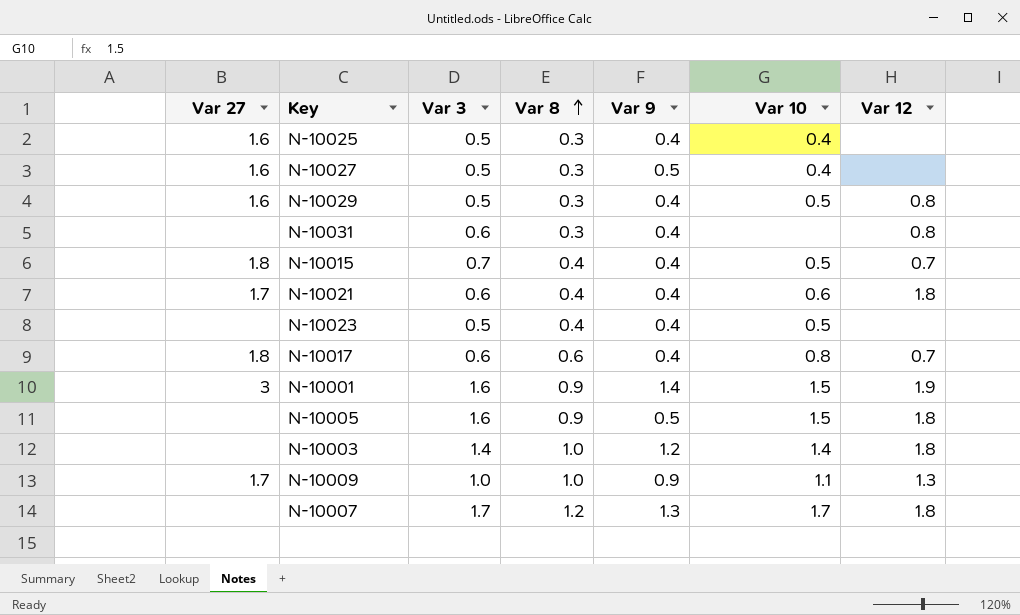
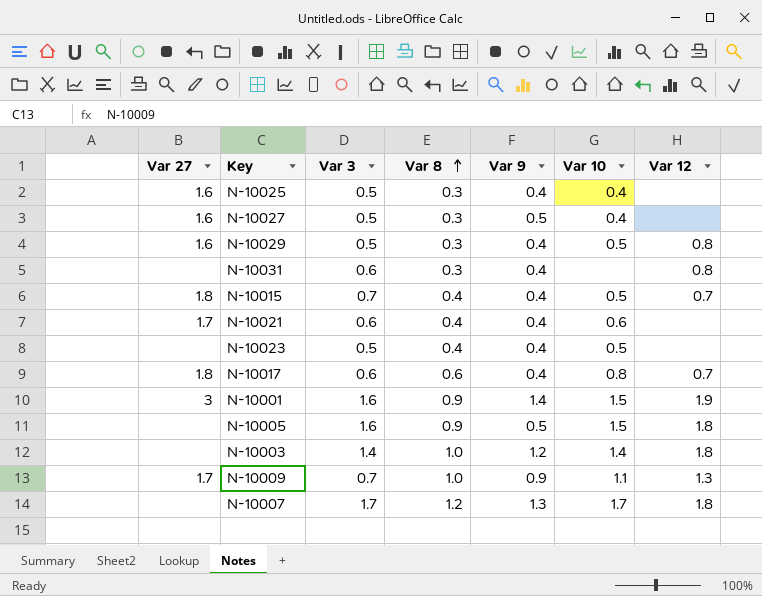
N-10021 | Var 12: 1.8 -> none
N-10009 | Var 3: 1.0 -> 0.7

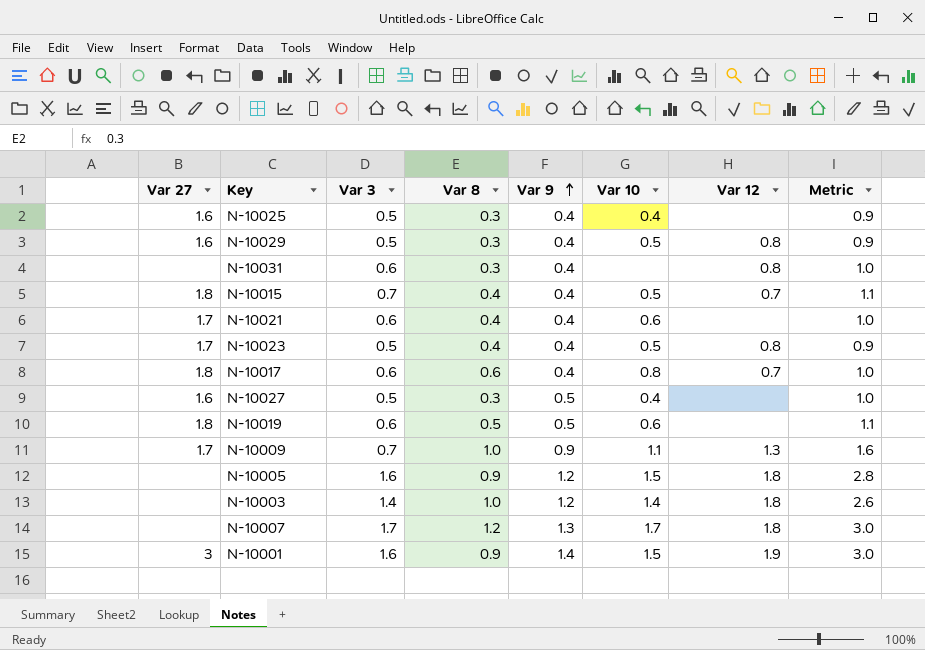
row order: Var 8 ascending -> Var 9 ascending
column Metric | formula: none -> [Var 3] + [Var 9]
N-10023 | Var 27: none -> 1.7
N-10023 | Var 12: none -> 0.8
row N-10019: none -> 1.8 | 0.6 | 0.5 | 0.5 | 0.6 | none | 1.1
N-10005 | Var 9: 0.5 -> 1.2

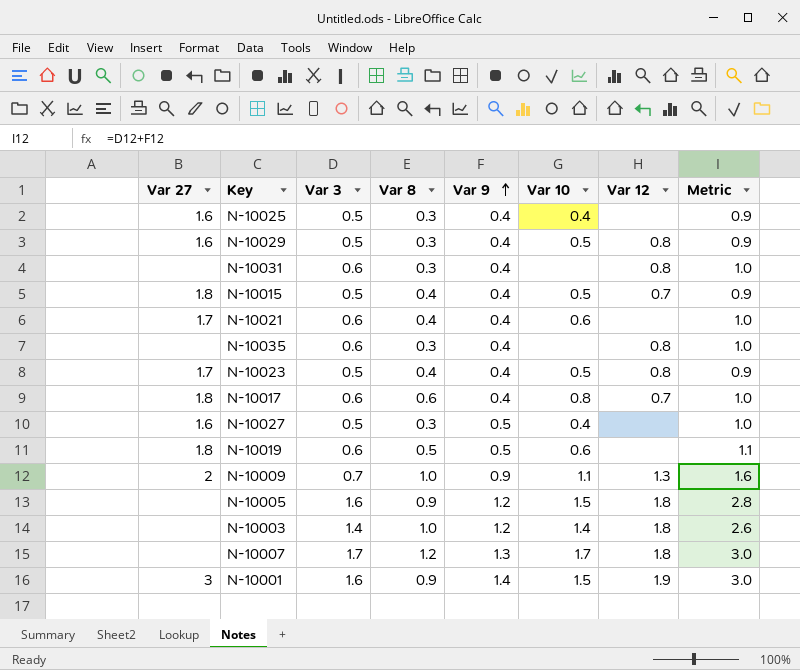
N-10015 | Var 3: 0.7 -> 0.5
N-10015 | Metric: 1.1 -> 0.9
row N-10035: none -> none | 0.6 | 0.3 | 0.4 | none | 0.8 | 1.0
N-10009 | Var 27: 1.7 -> 2

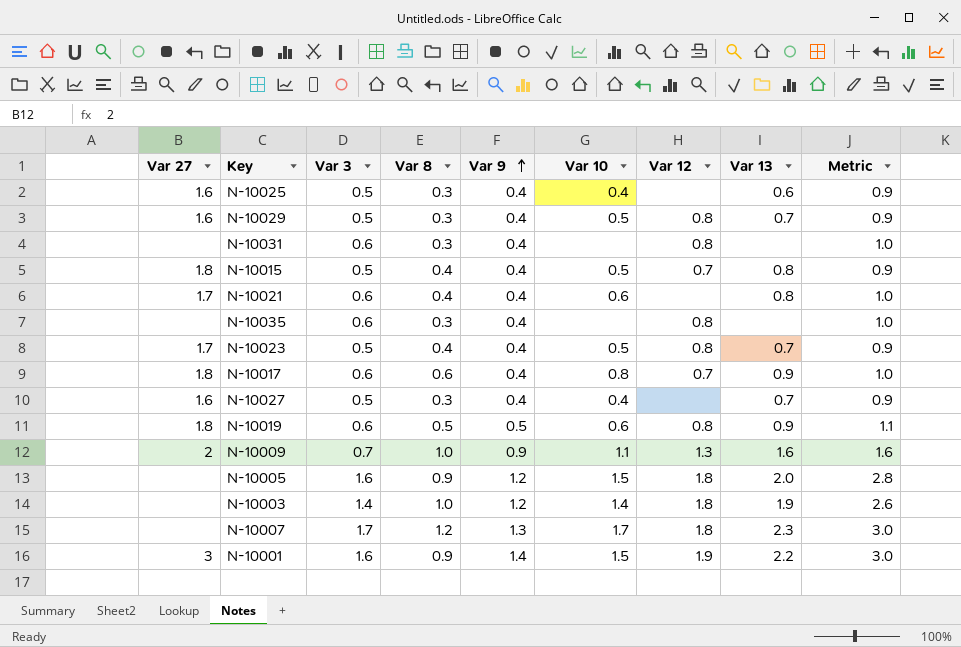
column Var 13 | position: none -> 8
N-10027 | Var 9: 0.5 -> 0.4
N-10027 | Metric: 1.0 -> 0.9
N-10019 | Var 12: none -> 0.8

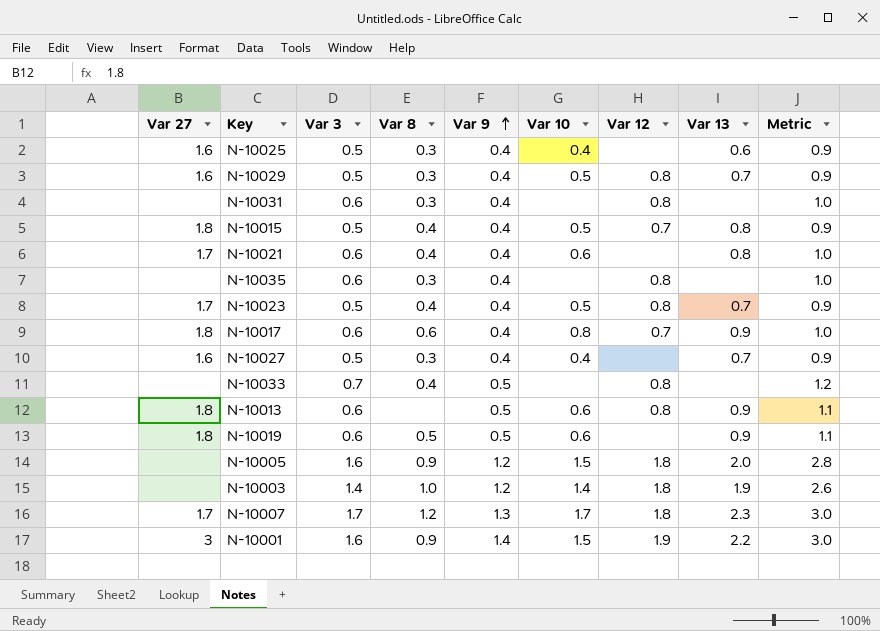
row N-10009: 2 | 0.7 | 1.0 | 0.9 | 1.1 | 1.3 | 1.6 | 1.6 -> none
row N-10033: none -> none | 0.7 | 0.4 | 0.5 | none | 0.8 | none | 1.2
row N-10013: none -> 1.8 | 0.6 | none | 0.5 | 0.6 | 0.8 | 0.9 | 1.1
N-10019 | Var 12: 0.8 -> none
N-10007 | Var 27: none -> 1.7

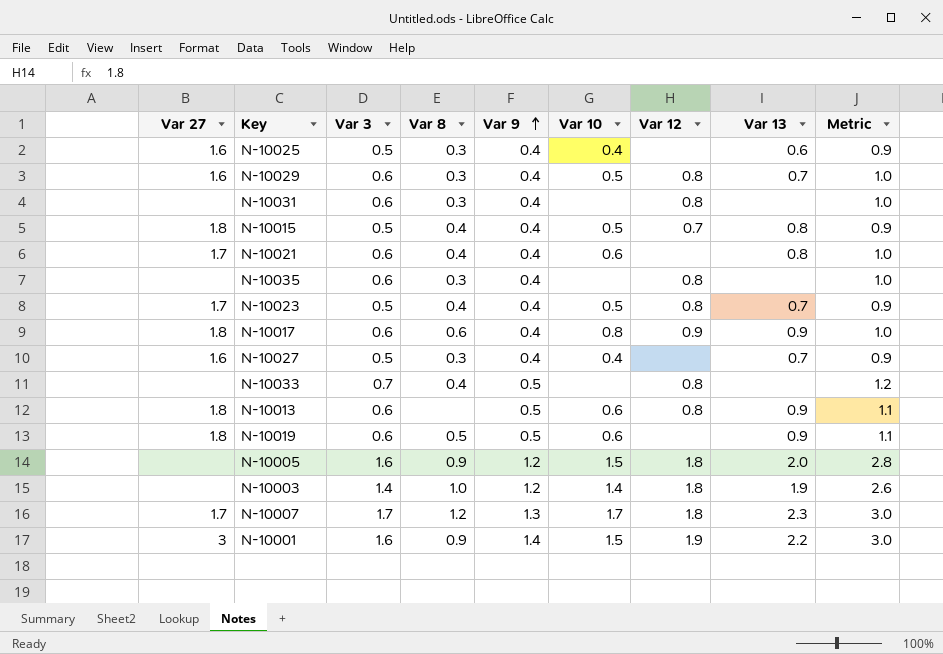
N-10029 | Var 3: 0.5 -> 0.6
N-10029 | Metric: 0.9 -> 1.0
N-10017 | Var 12: 0.7 -> 0.9

